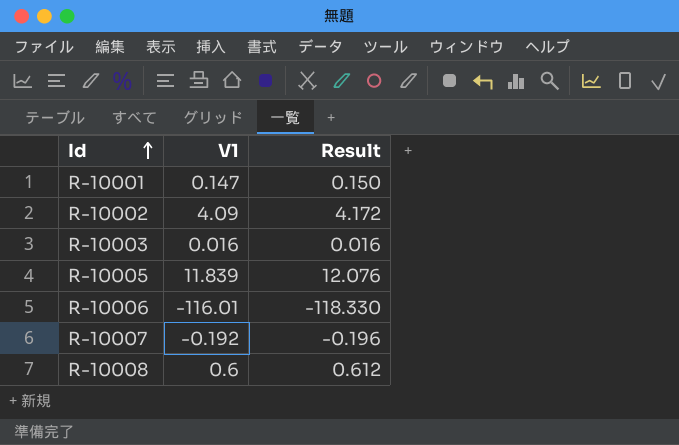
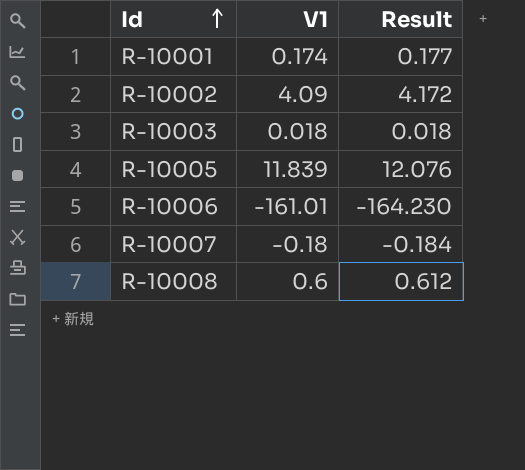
R-10001 | V1: 0.147 -> 0.174
R-10001 | Result: 0.150 -> 0.177
R-10003 | V1: 0.016 -> 0.018
R-10003 | Result: 0.016 -> 0.018
R-10006 | V1: -116.01 -> -161.01
R-10006 | Result: -118.330 -> -164.230
R-10007 | V1: -0.192 -> -0.18
R-10007 | Result: -0.196 -> -0.184

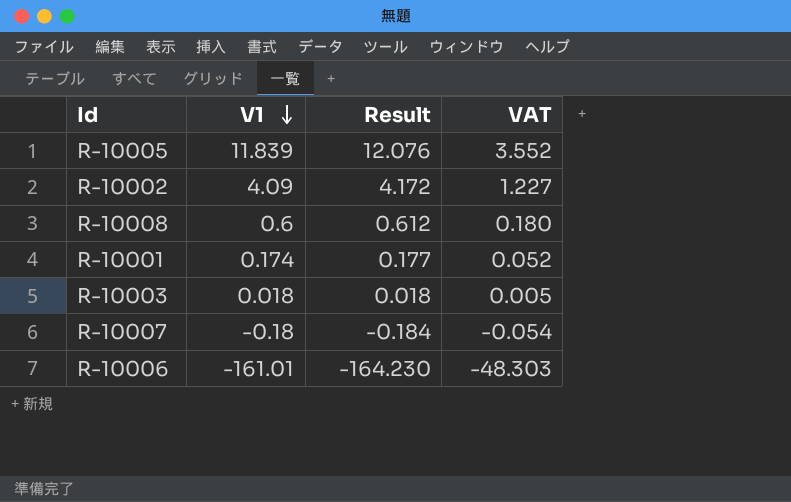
row order: Id ascending -> V1 descending
column VAT | formula: none -> [V1] * 0.3

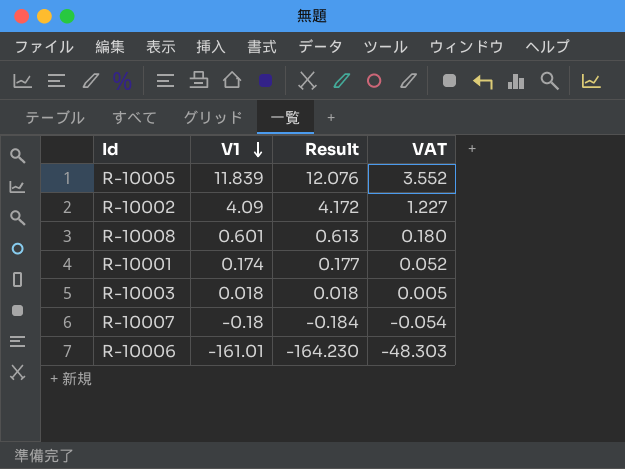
R-10008 | V1: 0.6 -> 0.601
R-10008 | Result: 0.612 -> 0.613

